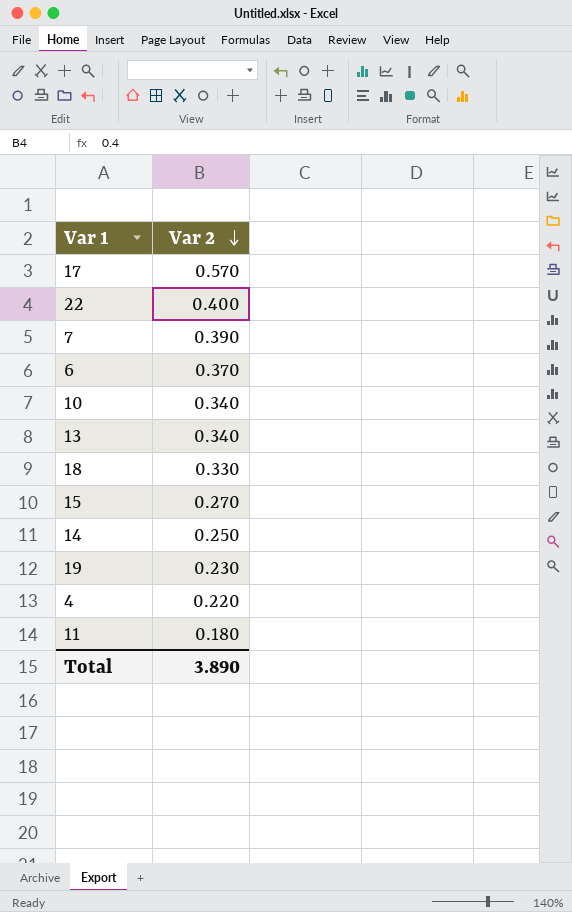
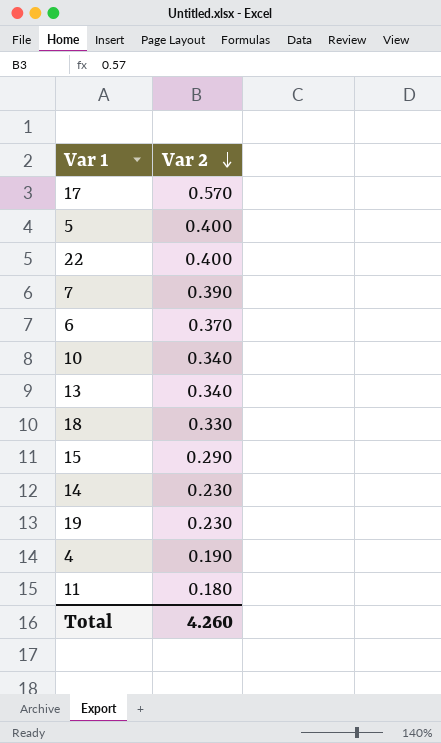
row 5: none -> 0.400
15 | Var 2: 0.270 -> 0.290
14 | Var 2: 0.250 -> 0.230
4 | Var 2: 0.220 -> 0.190
Total | Var 2: 3.890 -> 4.260

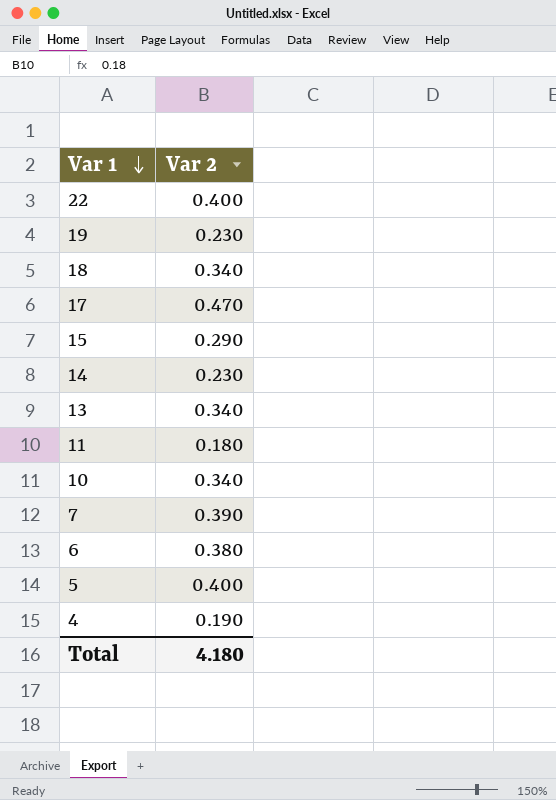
row order: Var 2 descending -> Var 1 descending
18 | Var 2: 0.330 -> 0.340
17 | Var 2: 0.570 -> 0.470
6 | Var 2: 0.370 -> 0.380
Total | Var 2: 4.260 -> 4.180

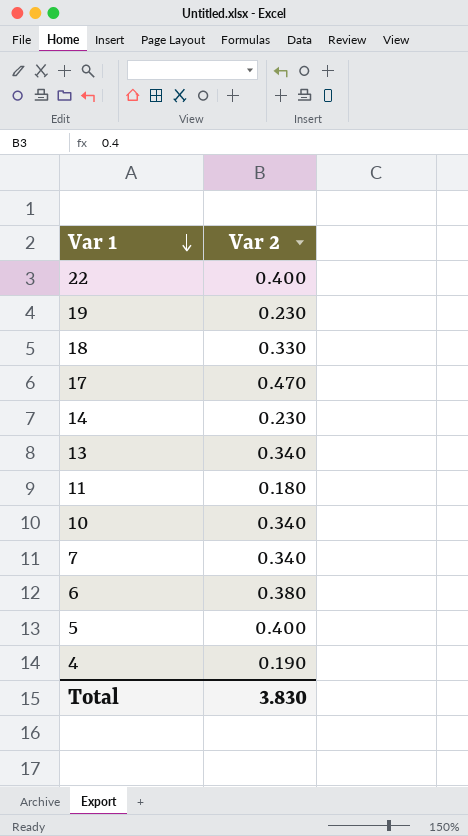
row 15: 0.290 -> none
18 | Var 2: 0.340 -> 0.330
7 | Var 2: 0.390 -> 0.340
Total | Var 2: 4.180 -> 3.830

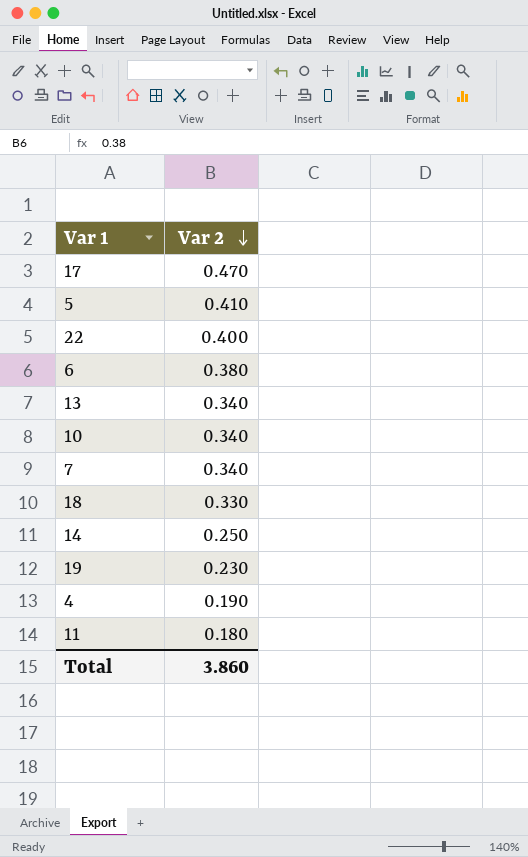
row order: Var 1 descending -> Var 2 descending
5 | Var 2: 0.400 -> 0.410
14 | Var 2: 0.230 -> 0.250
Total | Var 2: 3.830 -> 3.860

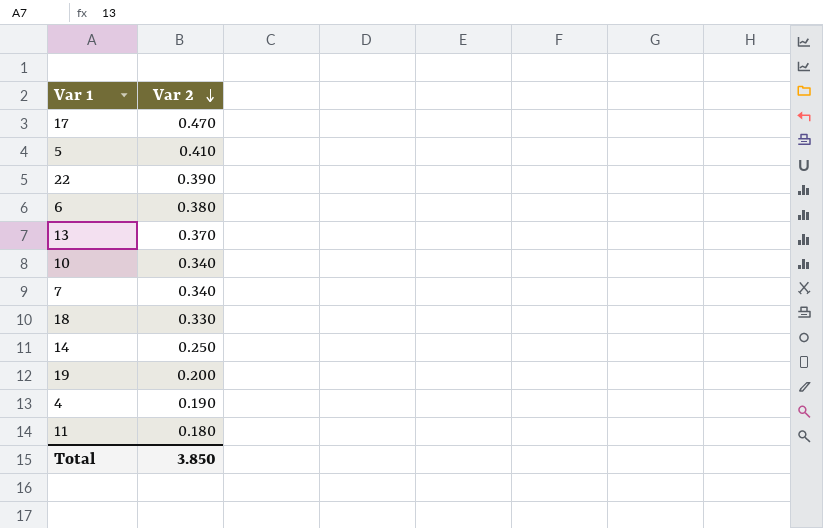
22 | Var 2: 0.400 -> 0.390
13 | Var 2: 0.340 -> 0.370
19 | Var 2: 0.230 -> 0.200
Total | Var 2: 3.860 -> 3.850

